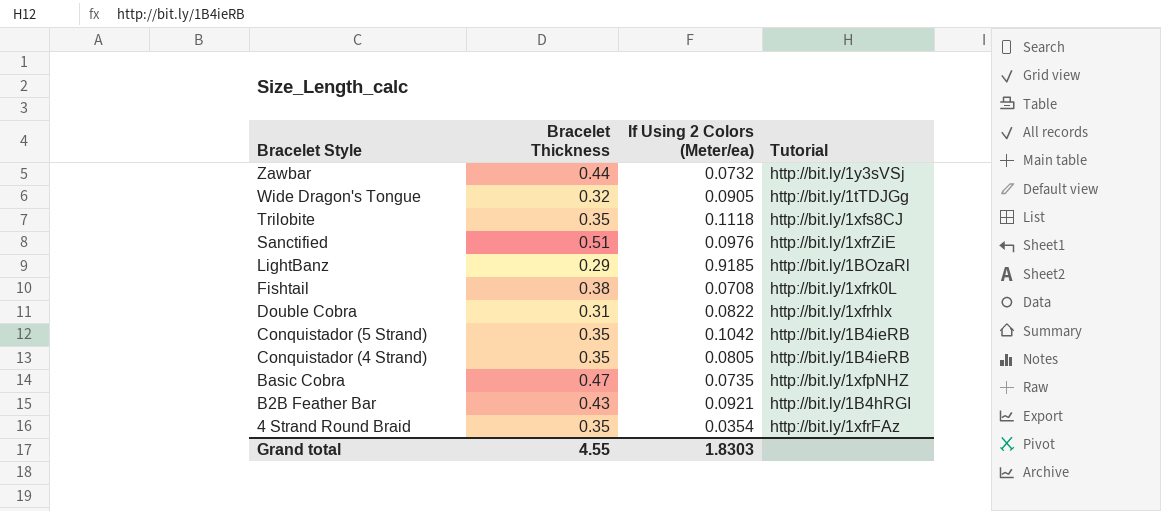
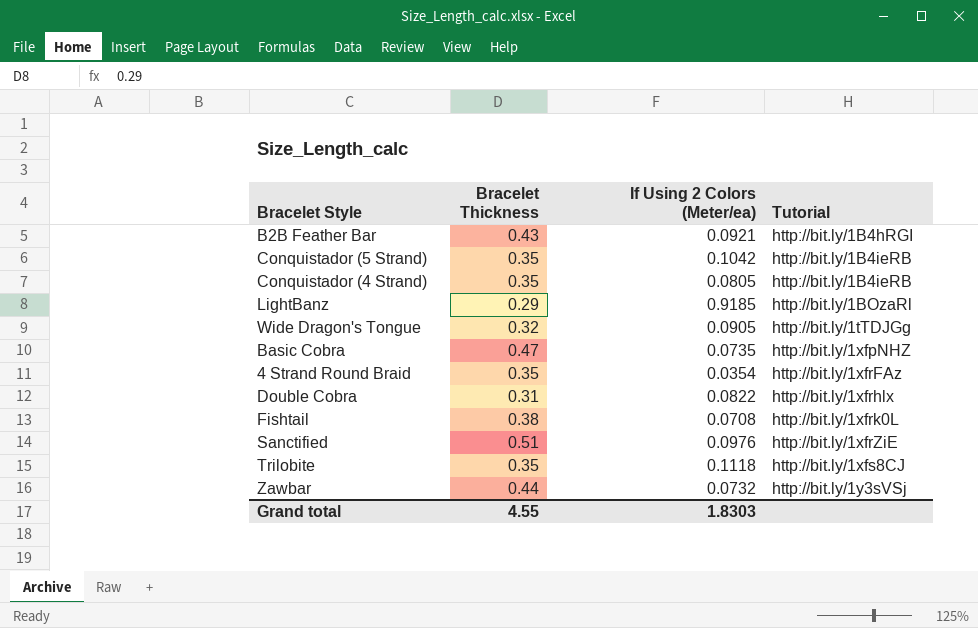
row order: Bracelet Style descending -> Tutorial ascending

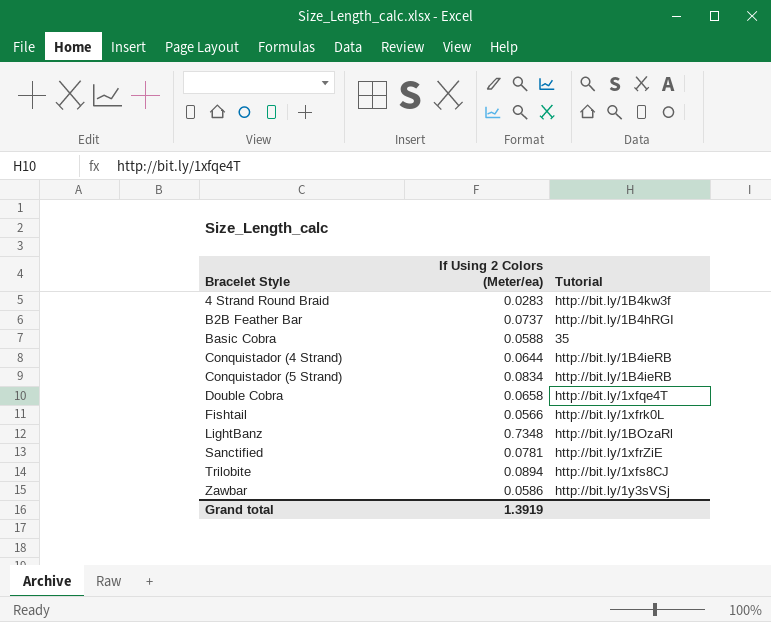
row order: Tutorial ascending -> Bracelet Style ascending
column Bracelet Thickness | position: 2 -> none
row Wide Dragon's Tongue: 0.32 | 0.0905 | http://bit.ly/1tTDJGg -> none
4 Strand Round Braid | If Using 2 Colors (Meter/ea): 0.0354 -> 0.0283
4 Strand Round Braid | Tutorial: http://bit.ly/1xfrFAz -> http://bit.ly/1B4kw3f
B2B Feather Bar | If Using 2 Colors (Meter/ea): 0.0921 -> 0.0737
Basic Cobra | If Using 2 Colors (Meter/ea): 0.0735 -> 0.0588
Basic Cobra | Tutorial: http://bit.ly/1xfpNHZ -> 35
Conquistador (4 Strand) | If Using 2 Colors (Meter/ea): 0.0805 -> 0.0644
Conquistador (5 Strand) | If Using 2 Colors (Meter/ea): 0.1042 -> 0.0834
Double Cobra | If Using 2 Colors (Meter/ea): 0.0822 -> 0.0658
Double Cobra | Tutorial: http://bit.ly/1xfrhlx -> http://bit.ly/1xfqe4T
Fishtail | If Using 2 Colors (Meter/ea): 0.0708 -> 0.0566
LightBanz | If Using 2 Colors (Meter/ea): 0.9185 -> 0.7348
Sanctified | If Using 2 Colors (Meter/ea): 0.0976 -> 0.0781
Trilobite | If Using 2 Colors (Meter/ea): 0.1118 -> 0.0894
Zawbar | If Using 2 Colors (Meter/ea): 0.0732 -> 0.0586
Grand total | If Using 2 Colors (Meter/ea): 1.8303 -> 1.3919

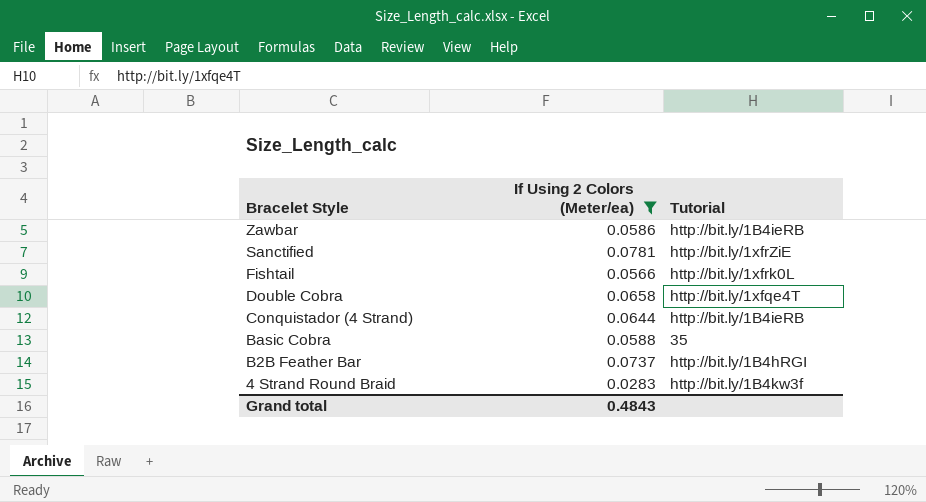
filter: none -> If Using 2 Colors (Meter/ea) <= 0.0781
row order: Bracelet Style ascending -> Bracelet Style descending
Zawbar | Tutorial: http://bit.ly/1y3sVSj -> http://bit.ly/1B4ieRB
Grand total | If Using 2 Colors (Meter/ea): 1.3919 -> 0.4843

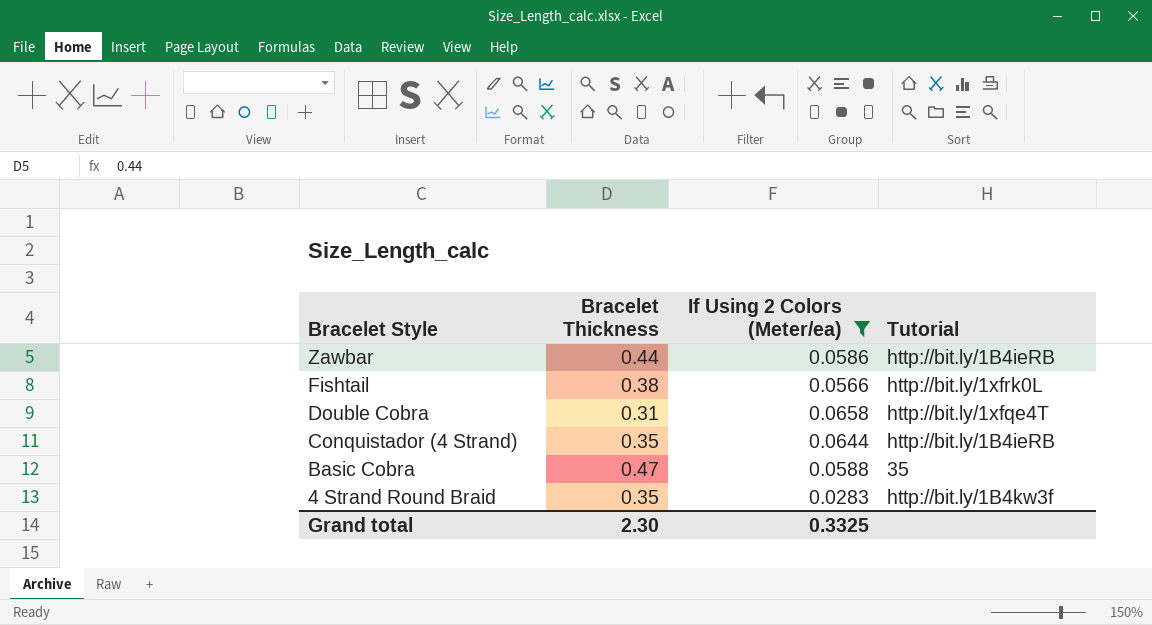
column Bracelet Thickness | position: none -> 2
row Sanctified: 0.0781 | http://bit.ly/1xfrZiE -> none
row B2B Feather Bar: 0.0737 | http://bit.ly/1B4hRGI -> none
Grand total | If Using 2 Colors (Meter/ea): 0.4843 -> 0.3325

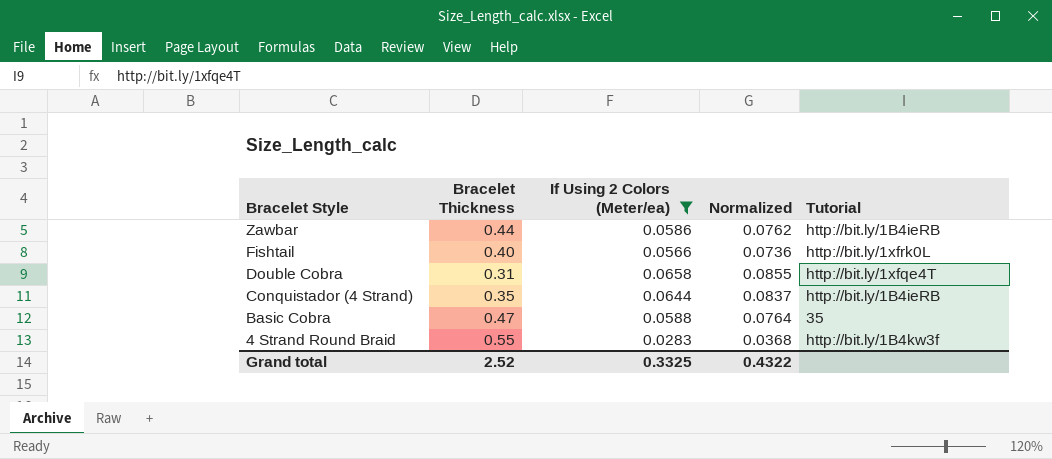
column Normalized | formula: none -> [If Using 2 Colors (Meter/ea)] * 1.3
Fishtail | Bracelet Thickness: 0.38 -> 0.40
4 Strand Round Braid | Bracelet Thickness: 0.35 -> 0.55
Grand total | Bracelet Thickness: 2.30 -> 2.52

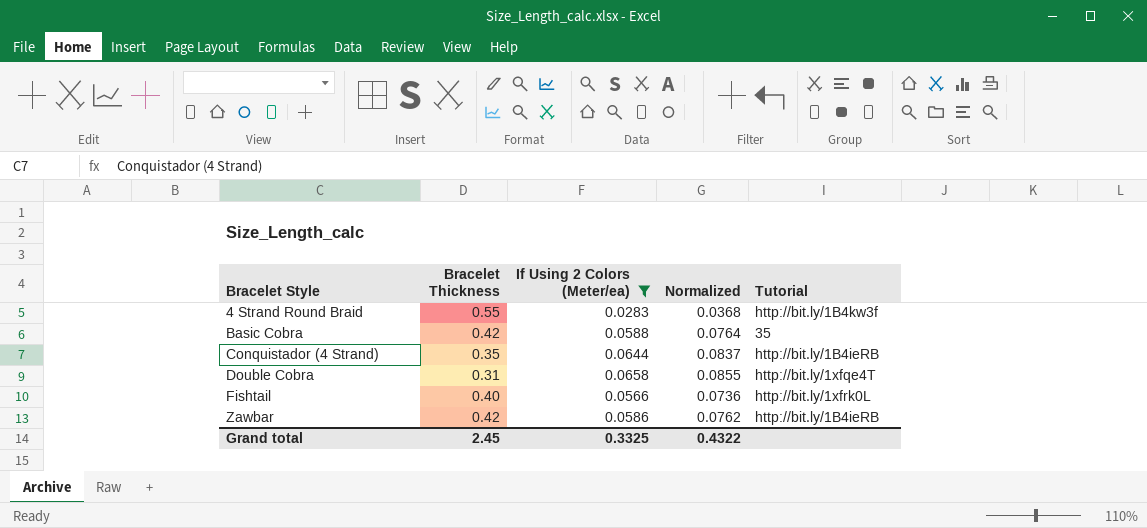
row order: Bracelet Style descending -> Bracelet Style ascending
Basic Cobra | Bracelet Thickness: 0.47 -> 0.42
Zawbar | Bracelet Thickness: 0.44 -> 0.42
Grand total | Bracelet Thickness: 2.52 -> 2.45

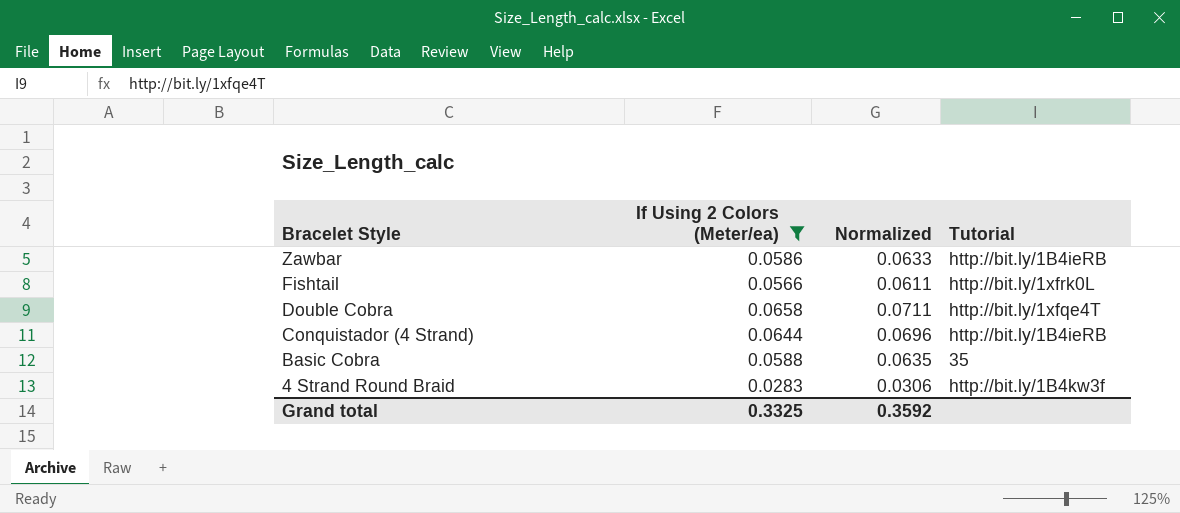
row order: Bracelet Style ascending -> Bracelet Style descending
column Bracelet Thickness | position: 2 -> none
column Normalized | formula: [If Using 2 Colors (Meter/ea)] * 1.3 -> [If Using 2 Colors (Meter/ea)] * 1.08
Grand total | Normalized: 0.4322 -> 0.3592

